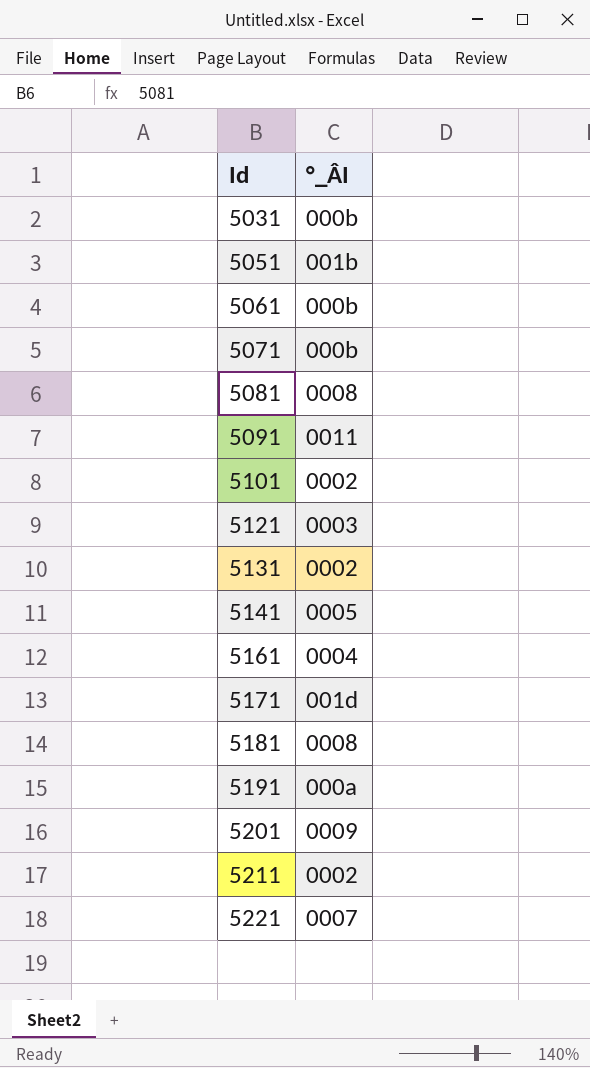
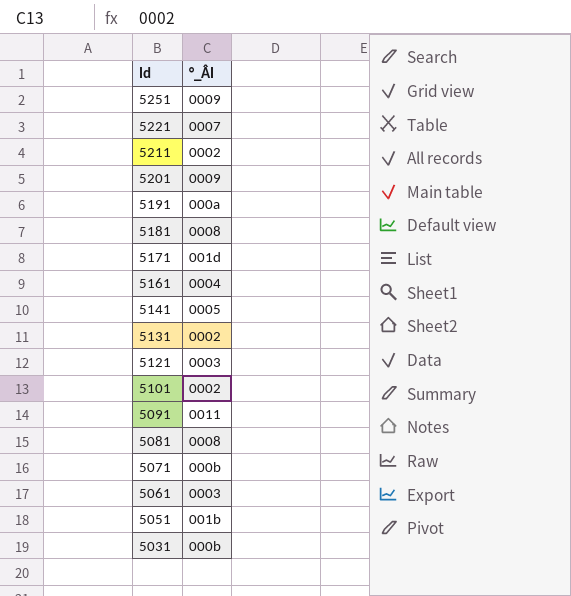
row order: Id ascending -> Id descending
row 5251: none -> 0009
5061 | °_ÂI: 000b -> 0003

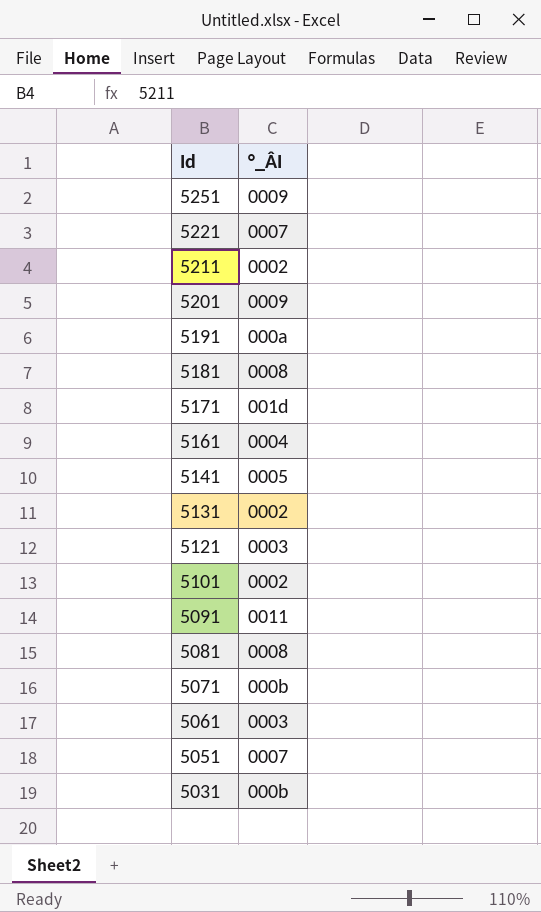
5051 | °_ÂI: 001b -> 0007

